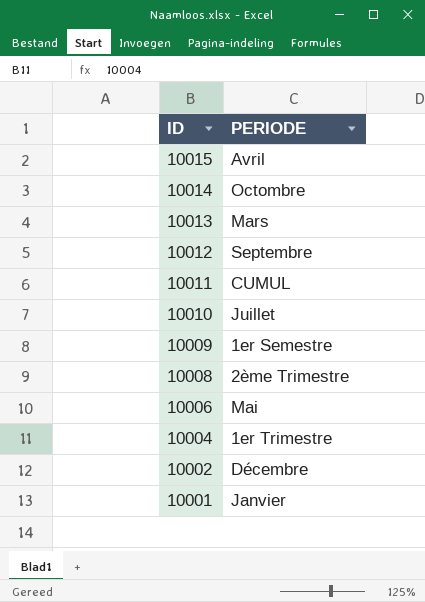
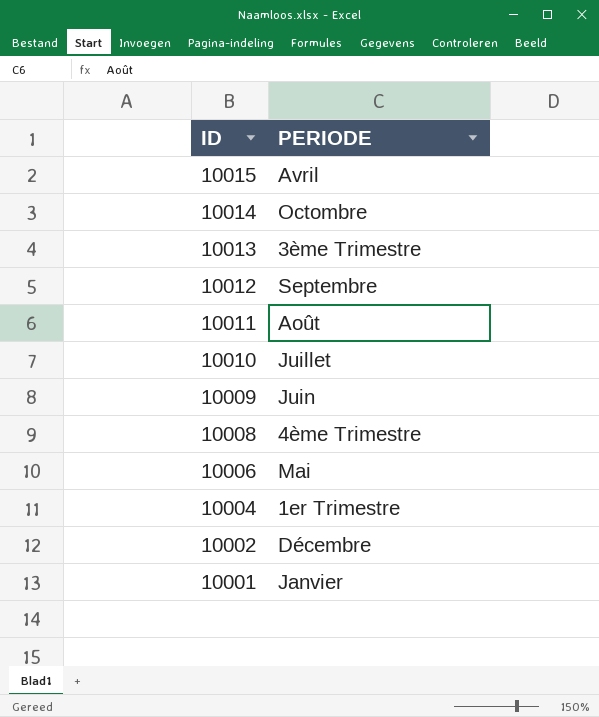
10013 | PERIODE: Mars -> 3ème Trimestre
10011 | PERIODE: CUMUL -> Août
10009 | PERIODE: 1er Semestre -> Juin
10008 | PERIODE: 2ème Trimestre -> 4ème Trimestre

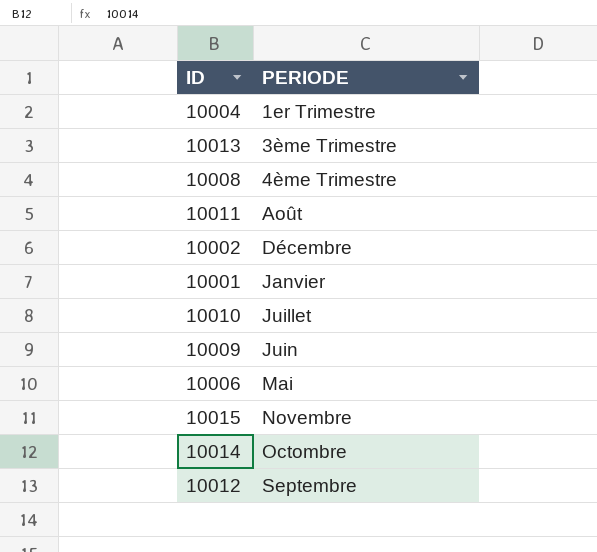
row order: ID descending -> PERIODE ascending
10015 | PERIODE: Avril -> Novembre

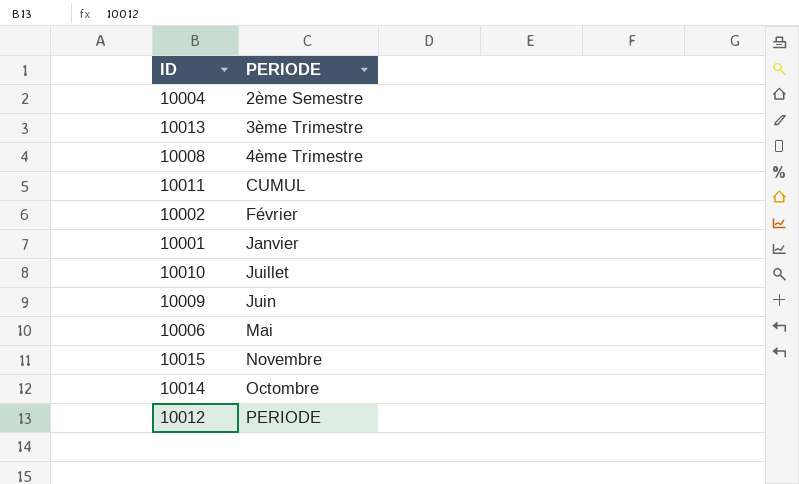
10004 | PERIODE: 1er Trimestre -> 2ème Semestre
10011 | PERIODE: Août -> CUMUL
10002 | PERIODE: Décembre -> Février
10012 | PERIODE: Septembre -> PERIODE

